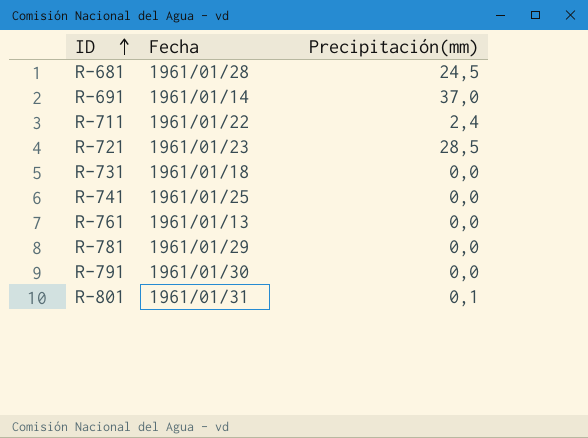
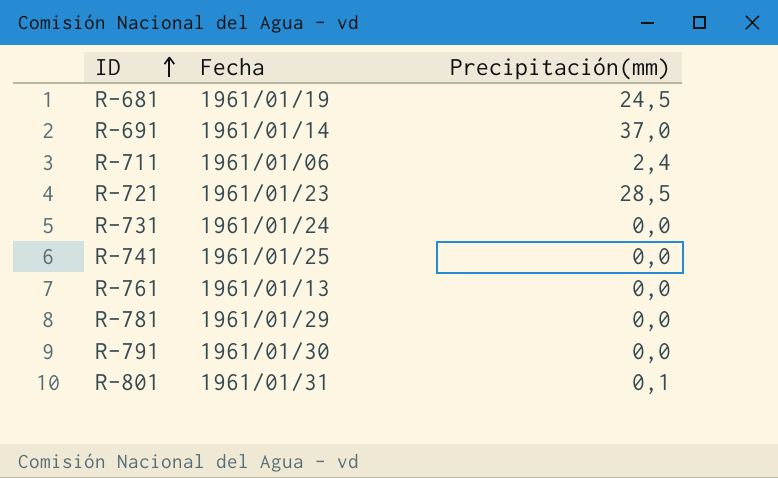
R-681 | Fecha: 1961/01/28 -> 1961/01/19
R-711 | Fecha: 1961/01/22 -> 1961/01/06
R-731 | Fecha: 1961/01/18 -> 1961/01/24

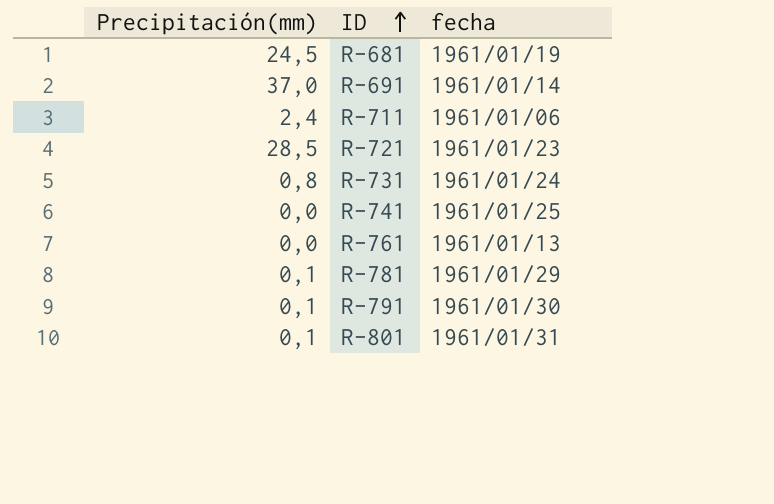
column Precipitación(mm) | position: 3 -> 1
column name: Fecha -> fecha
R-731 | Precipitación(mm): 0,0 -> 0,8
R-781 | Precipitación(mm): 0,0 -> 0,1
R-791 | Precipitación(mm): 0,0 -> 0,1

